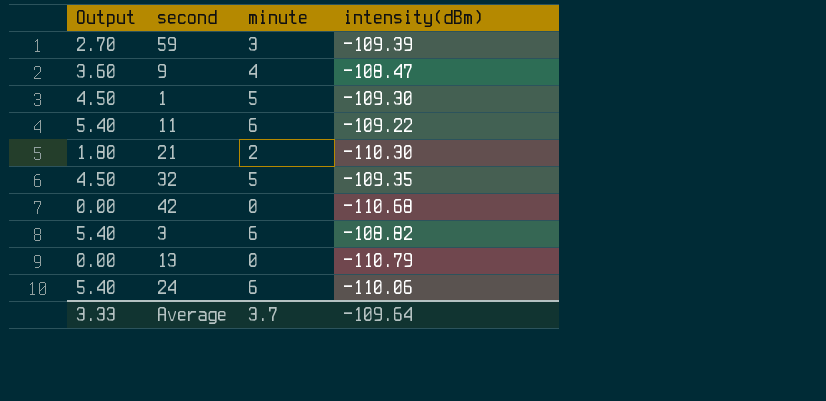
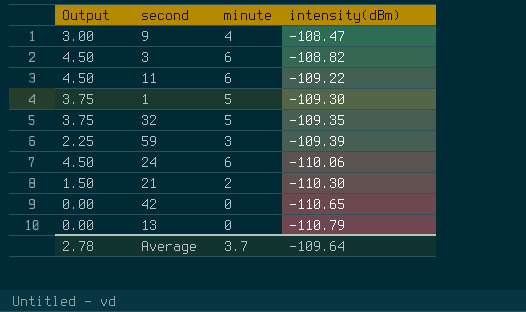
row order: none -> intensity(dBm) descending
column Output | formula: [minute] * 0.9 -> [minute] * 0.75
42 | intensity(dBm): -110.68 -> -110.65
Average | Output: 3.33 -> 2.78

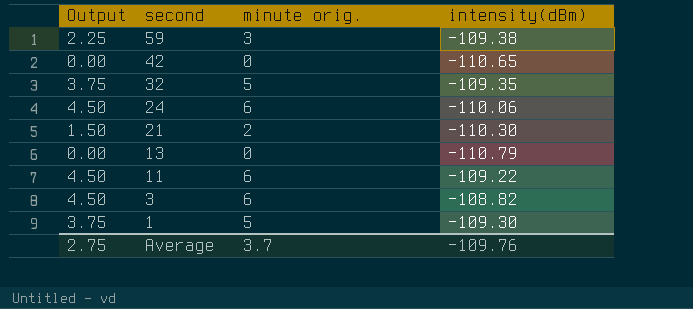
row order: intensity(dBm) descending -> second descending
column name: minute -> minute orig.
row 9: 3.00 | 4 | -108.47 -> none
59 | intensity(dBm): -109.39 -> -109.38
Average | Output: 2.78 -> 2.75
Average | intensity(dBm): -109.64 -> -109.76

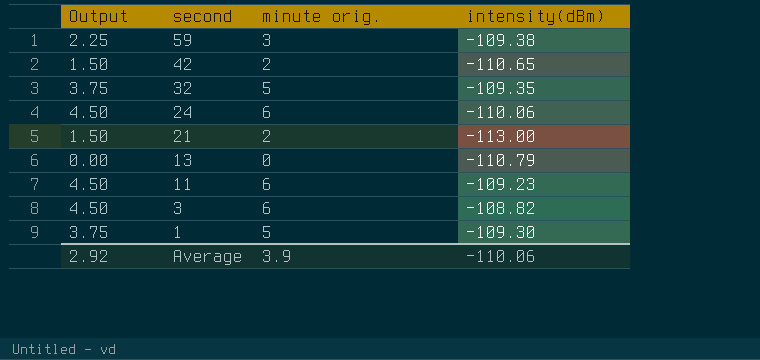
42 | Output: 0.00 -> 1.50
42 | minute orig.: 0 -> 2
21 | intensity(dBm): -110.30 -> -113.00
11 | intensity(dBm): -109.22 -> -109.23
Average | Output: 2.75 -> 2.92
Average | minute orig.: 3.7 -> 3.9
Average | intensity(dBm): -109.76 -> -110.06

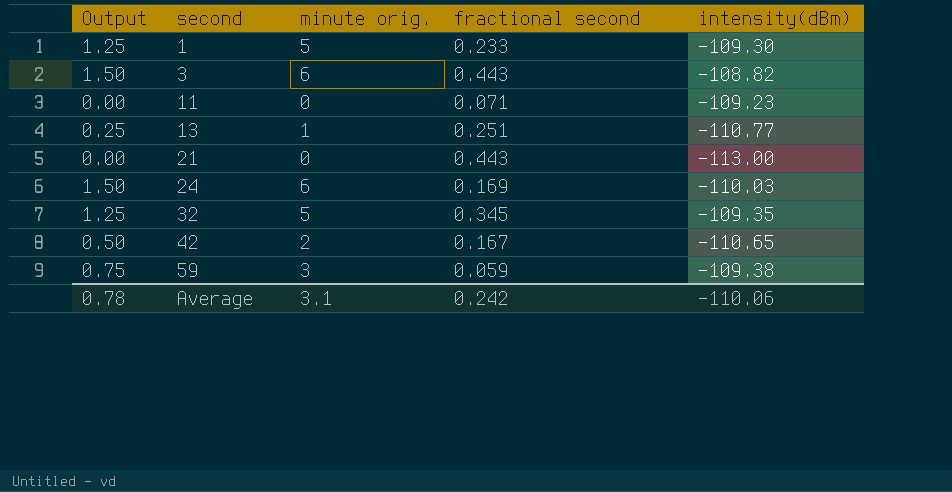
row order: second descending -> second ascending
column Output | formula: [minute orig.] * 0.75 -> [minute orig.] * 0.25
column fractional second | position: none -> 4
11 | minute orig.: 6 -> 0
13 | minute orig.: 0 -> 1
13 | intensity(dBm): -110.79 -> -110.77
21 | minute orig.: 2 -> 0
24 | intensity(dBm): -110.06 -> -110.03
Average | Output: 2.92 -> 0.78
Average | minute orig.: 3.9 -> 3.1

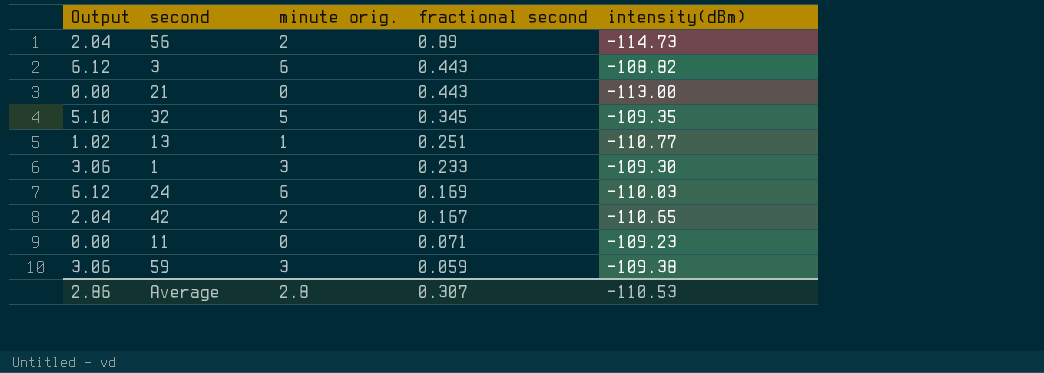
row order: second ascending -> fractional second descending
column Output | formula: [minute orig.] * 0.25 -> [minute orig.] * 1.02
row 56: none -> 2.04 | 2 | 0.89 | -114.73
1 | minute orig.: 5 -> 3
Average | Output: 0.78 -> 2.86
Average | minute orig.: 3.1 -> 2.8
Average | fractional second: 0.242 -> 0.307
Average | intensity(dBm): -110.06 -> -110.53

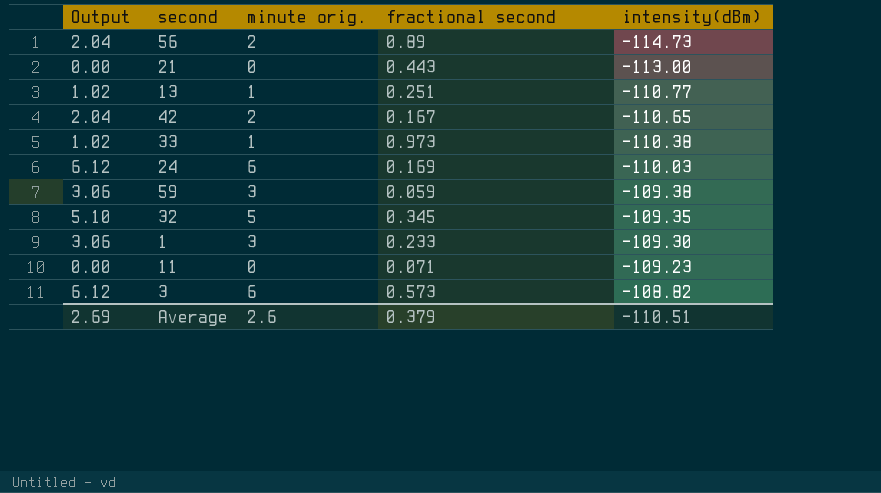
row order: fractional second descending -> intensity(dBm) ascending
row 33: none -> 1.02 | 1 | 0.973 | -110.38
3 | fractional second: 0.443 -> 0.573
Average | Output: 2.86 -> 2.69
Average | minute orig.: 2.8 -> 2.6
Average | fractional second: 0.307 -> 0.379
Average | intensity(dBm): -110.53 -> -110.51

